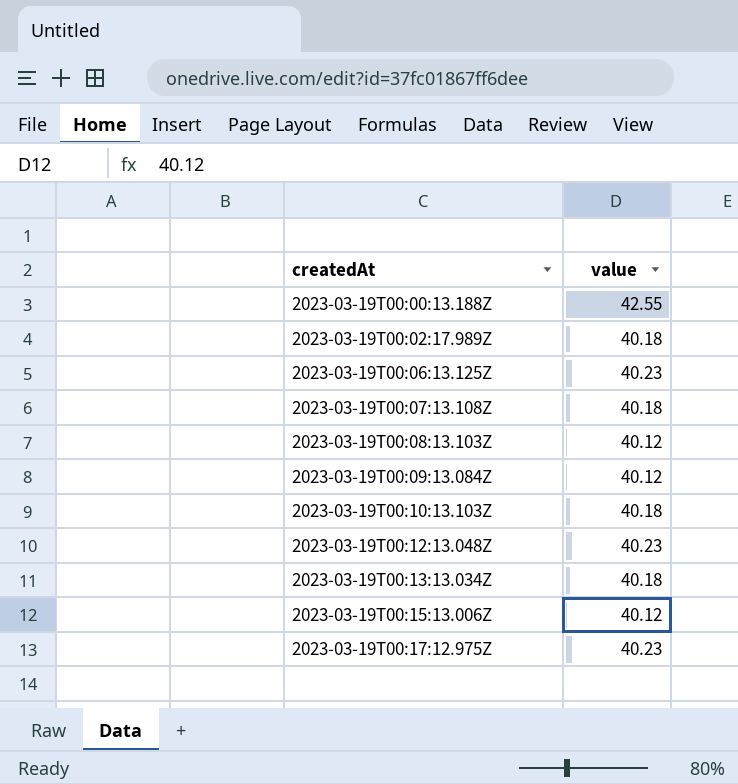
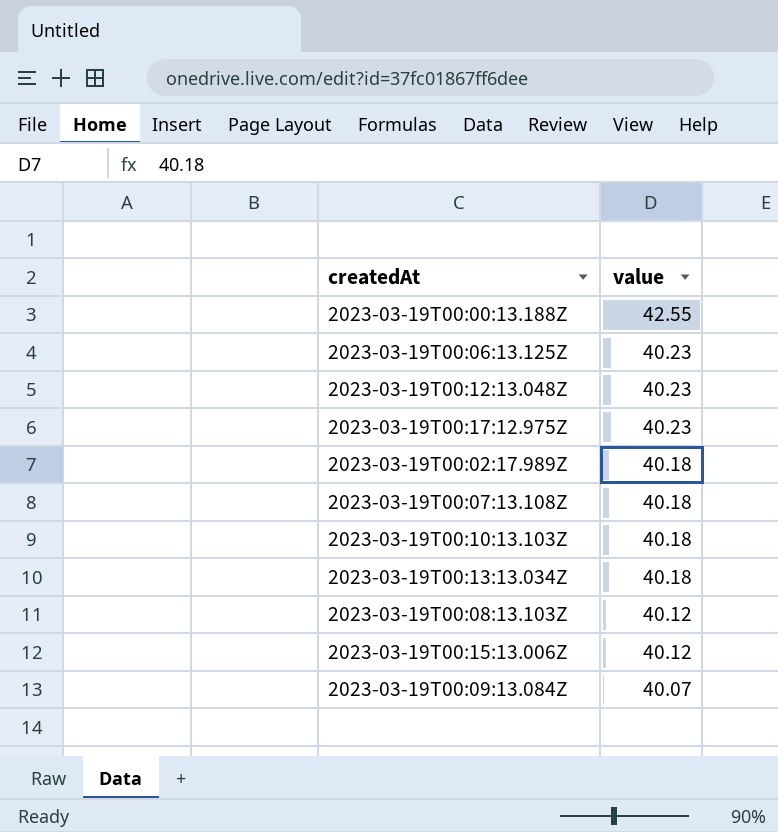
row order: createdAt ascending -> value descending
2023-03-19T00:09:13.084Z | value: 40.12 -> 40.07

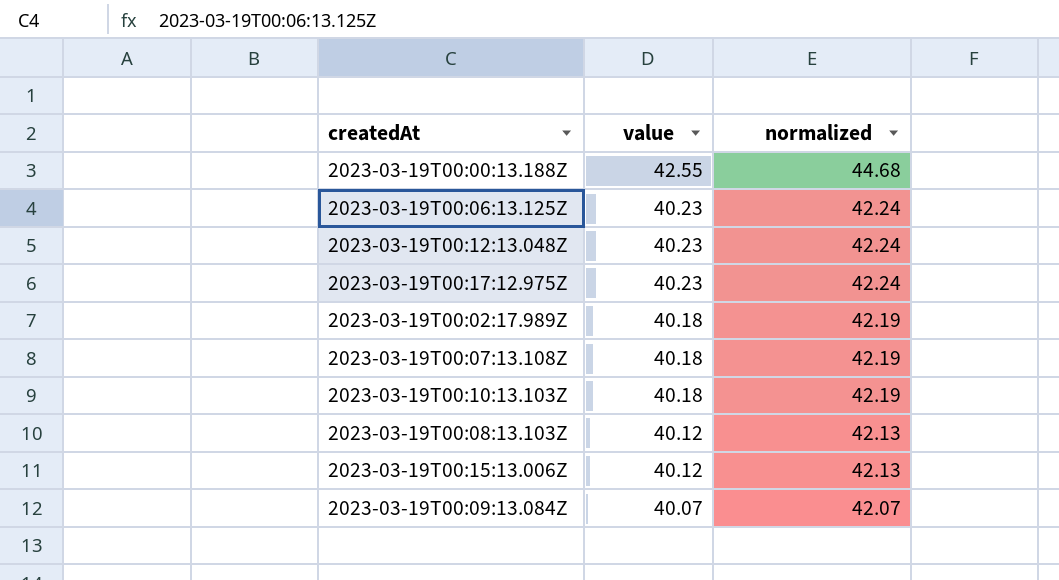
column normalized | formula: none -> [value] * 1.05
row 2023-03-19T00:13:13.034Z: 40.18 -> none

